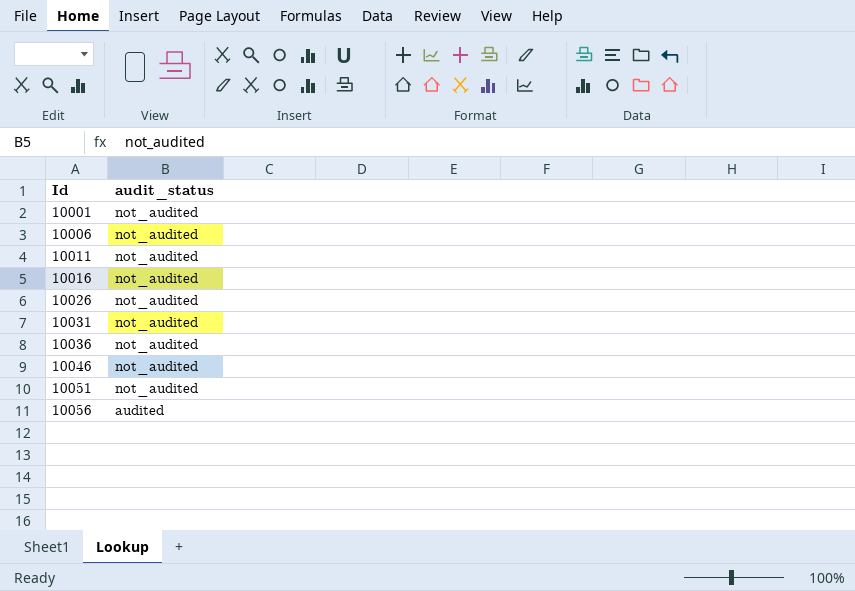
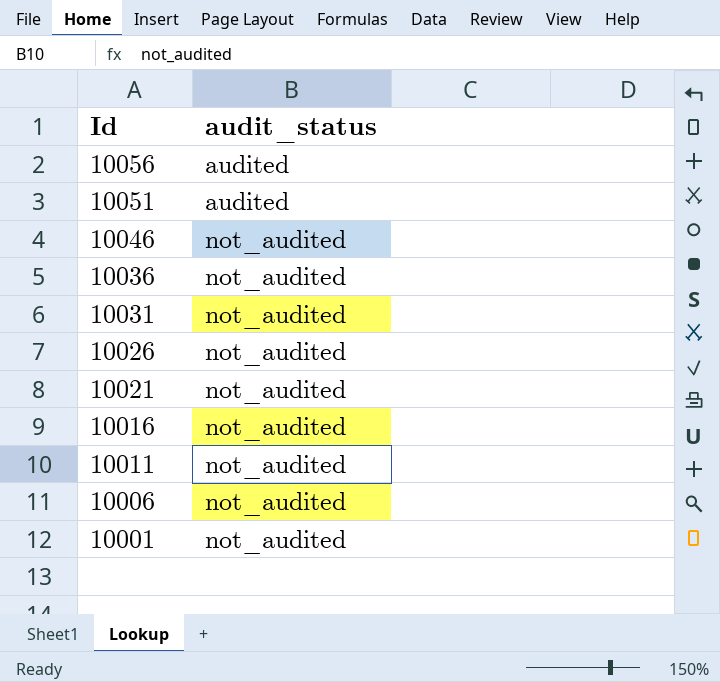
row order: Id ascending -> Id descending
10051 | audit_status: not_audited -> audited
row 10021: none -> not_audited

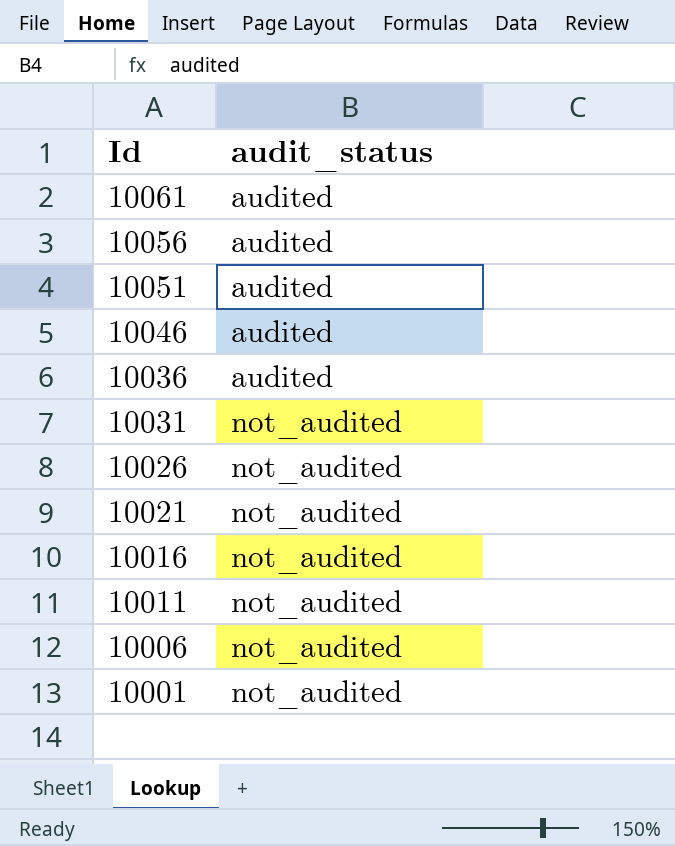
row 10061: none -> audited
10046 | audit_status: not_audited -> audited
10036 | audit_status: not_audited -> audited

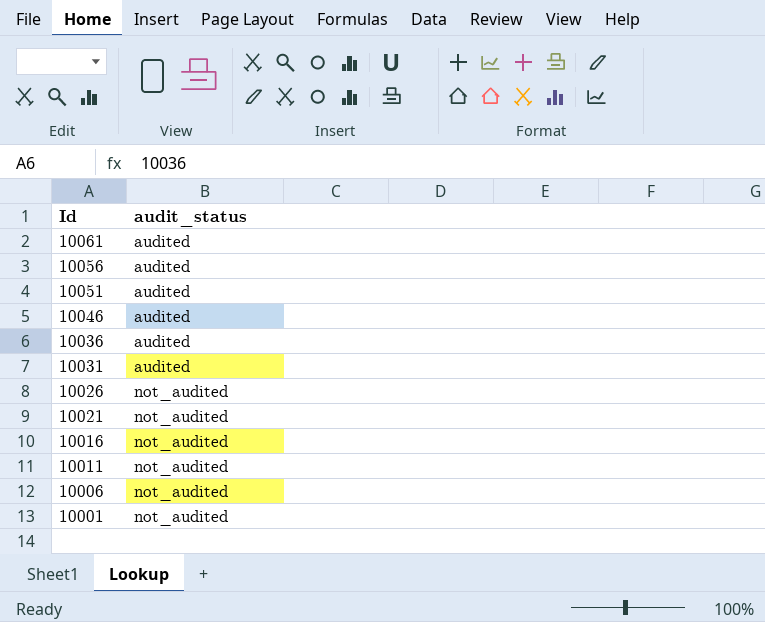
10031 | audit_status: not_audited -> audited

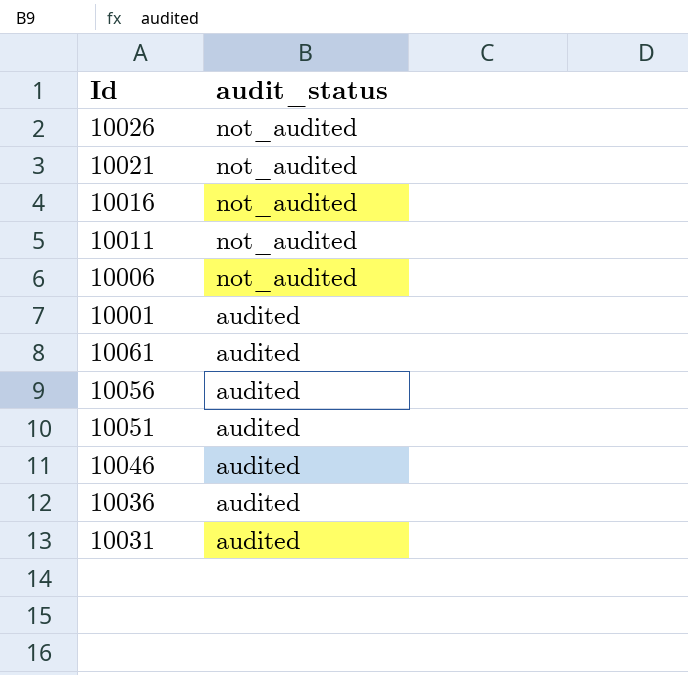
row order: Id descending -> audit_status descending
10001 | audit_status: not_audited -> audited

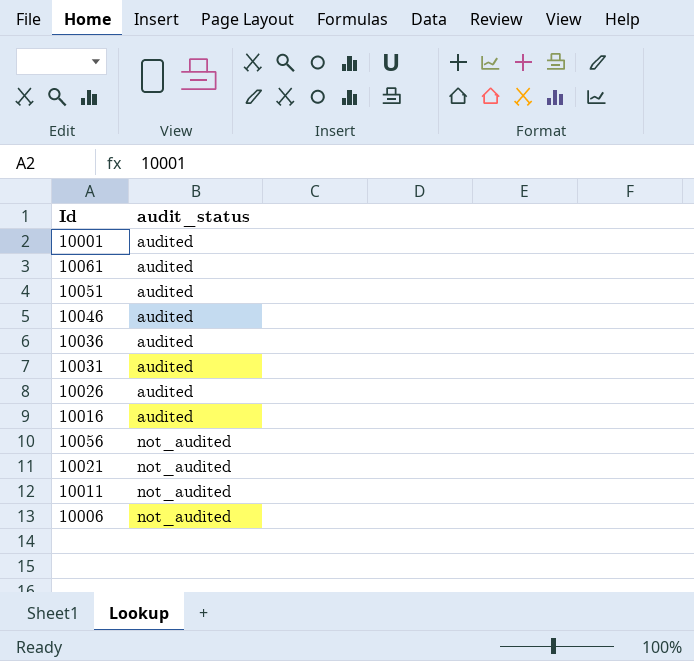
row order: audit_status descending -> audit_status ascending
10026 | audit_status: not_audited -> audited
10016 | audit_status: not_audited -> audited
10056 | audit_status: audited -> not_audited

